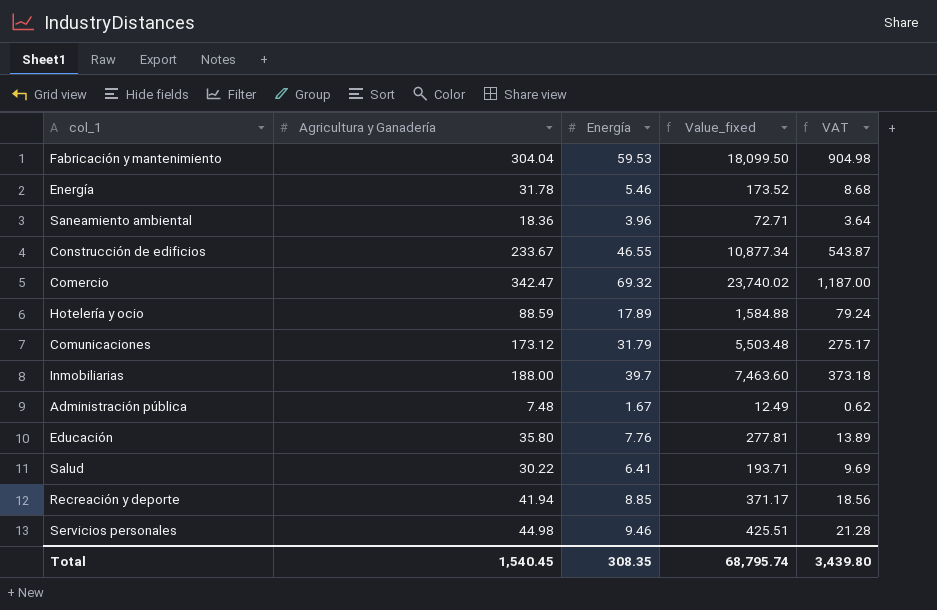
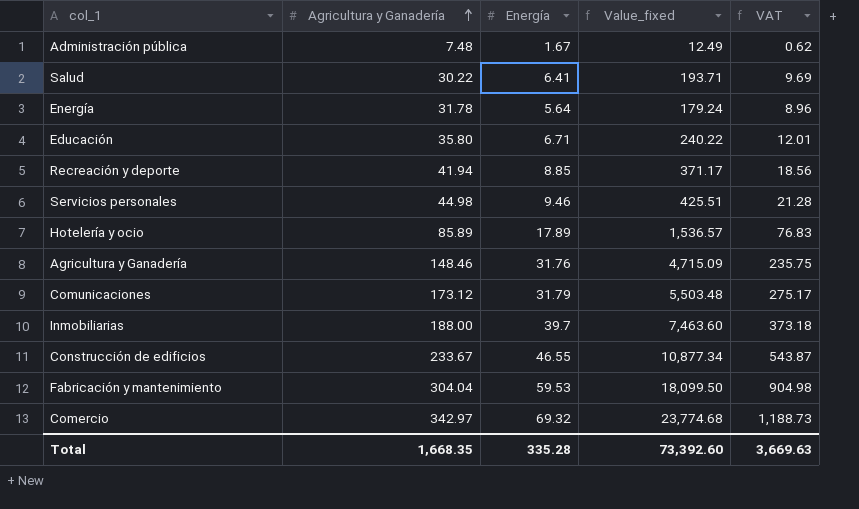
row order: none -> Agricultura y Ganadería ascending
row Saneamiento ambiental: 18.36 | 3.96 | 72.71 | 3.64 -> none
Energía | Energía: 5.46 -> 5.64
Energía | Value_fixed: 173.52 -> 179.24
Energía | VAT: 8.68 -> 8.96
Educación | Energía: 7.76 -> 6.71
Educación | Value_fixed: 277.81 -> 240.22
Educación | VAT: 13.89 -> 12.01
Hotelería y ocio | Agricultura y Ganadería: 88.59 -> 85.89
Hotelería y ocio | Value_fixed: 1,584.88 -> 1,536.57
Hotelería y ocio | VAT: 79.24 -> 76.83
row Agricultura y Ganadería: none -> 148.46 | 31.76 | 4,715.09 | 235.75
Comercio | Agricultura y Ganadería: 342.47 -> 342.97
Comercio | Value_fixed: 23,740.02 -> 23,774.68
Comercio | VAT: 1,187.00 -> 1,188.73
Total | Agricultura y Ganadería: 1,540.45 -> 1,668.35
Total | Energía: 308.35 -> 335.28
Total | Value_fixed: 68,795.74 -> 73,392.60
Total | VAT: 3,439.80 -> 3,669.63

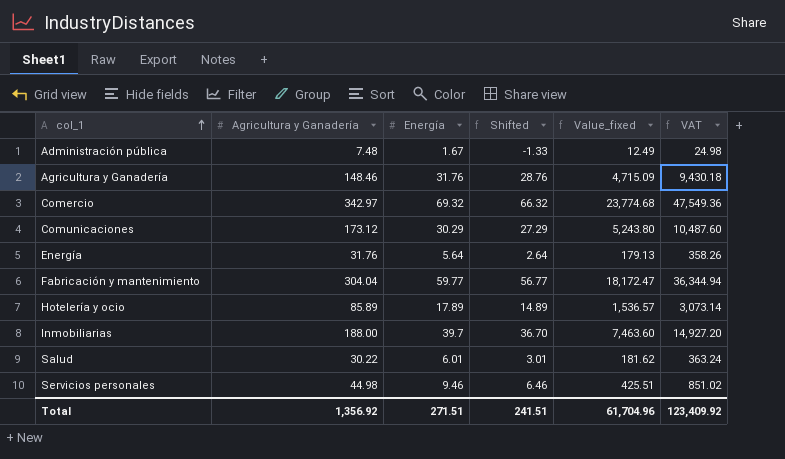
row order: Agricultura y Ganadería ascending -> col_1 ascending
column Shifted | formula: none -> [Energía] - 3
column VAT | formula: [Value_fixed] * 0.05 -> [Value_fixed] * 2
row Educación: 35.80 | 6.71 | 240.22 | 12.01 -> none
row Recreación y deporte: 41.94 | 8.85 | 371.17 | 18.56 -> none
row Construcción de edificios: 233.67 | 46.55 | 10,877.34 | 543.87 -> none
Comunicaciones | Energía: 31.79 -> 30.29
Comunicaciones | Value_fixed: 5,503.48 -> 5,243.80
Energía | Agricultura y Ganadería: 31.78 -> 31.76
Energía | Value_fixed: 179.24 -> 179.13
Fabricación y mantenimiento | Energía: 59.53 -> 59.77
Fabricación y mantenimiento | Value_fixed: 18,099.50 -> 18,172.47
Salud | Energía: 6.41 -> 6.01
Salud | Value_fixed: 193.71 -> 181.62
Total | Agricultura y Ganadería: 1,668.35 -> 1,356.92
Total | Energía: 335.28 -> 271.51
Total | Value_fixed: 73,392.60 -> 61,704.96
Total | VAT: 3,669.63 -> 123,409.92

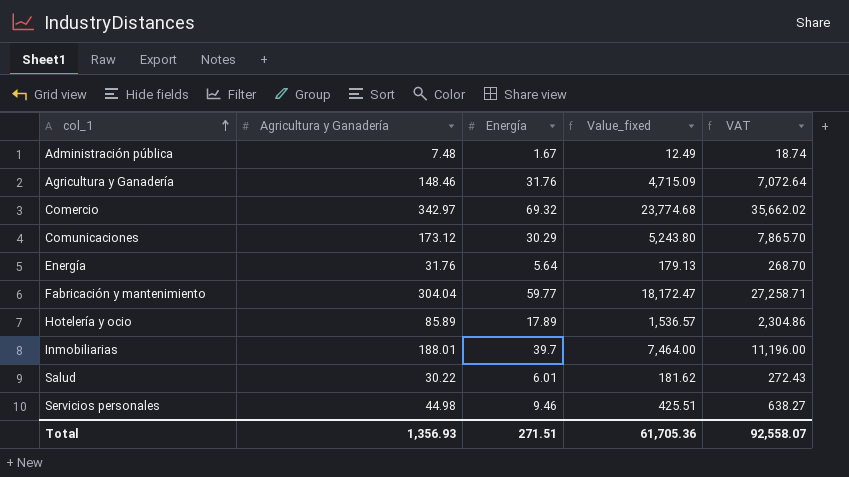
column Shifted | formula: [Energía] - 3 -> none
column VAT | formula: [Value_fixed] * 2 -> [Value_fixed] * 1.5
Inmobiliarias | Agricultura y Ganadería: 188.00 -> 188.01
Inmobiliarias | Value_fixed: 7,463.60 -> 7,464.00
Total | Agricultura y Ganadería: 1,356.92 -> 1,356.93
Total | Value_fixed: 61,704.96 -> 61,705.36
Total | VAT: 123,409.92 -> 92,558.07

